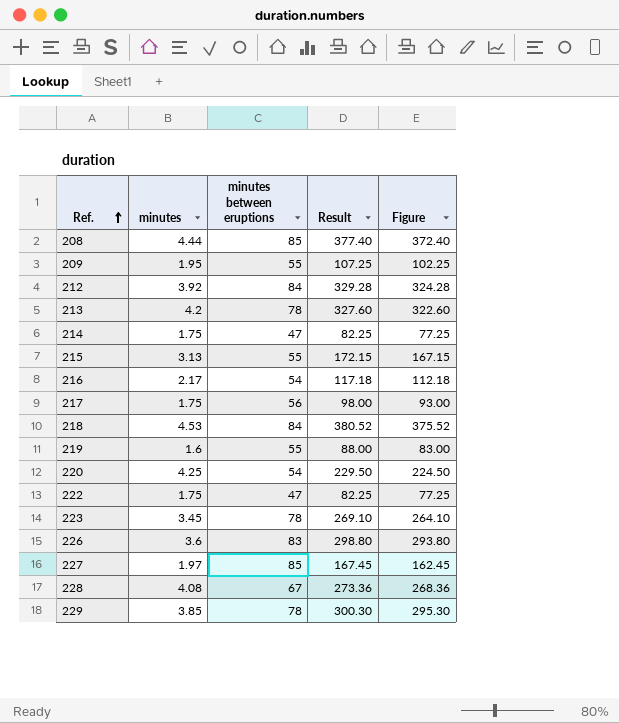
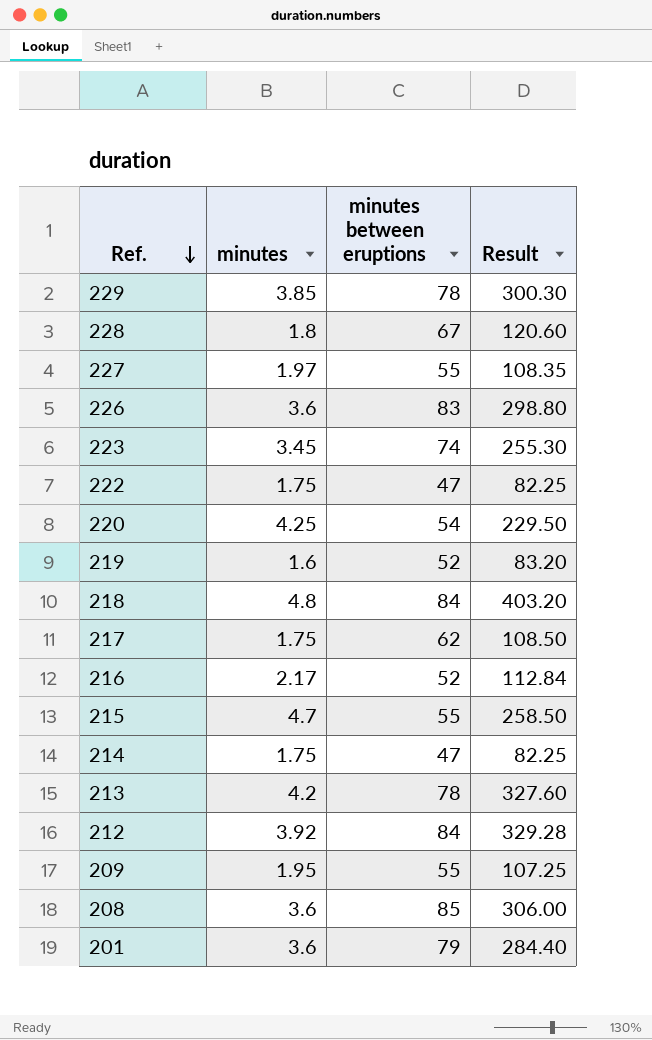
row order: Ref. ascending -> Ref. descending
column Figure | formula: [Result] - 5 -> none
228 | minutes: 4.08 -> 1.8
228 | Result: 273.36 -> 120.60
227 | minutes between eruptions: 85 -> 55
227 | Result: 167.45 -> 108.35
223 | minutes between eruptions: 78 -> 74
223 | Result: 269.10 -> 255.30
219 | minutes between eruptions: 55 -> 52
219 | Result: 88.00 -> 83.20
218 | minutes: 4.53 -> 4.8
218 | Result: 380.52 -> 403.20
217 | minutes between eruptions: 56 -> 62
217 | Result: 98.00 -> 108.50
216 | minutes between eruptions: 54 -> 52
216 | Result: 117.18 -> 112.84
215 | minutes: 3.13 -> 4.7
215 | Result: 172.15 -> 258.50
208 | minutes: 4.44 -> 3.6
208 | Result: 377.40 -> 306.00
row 201: none -> 3.6 | 79 | 284.40

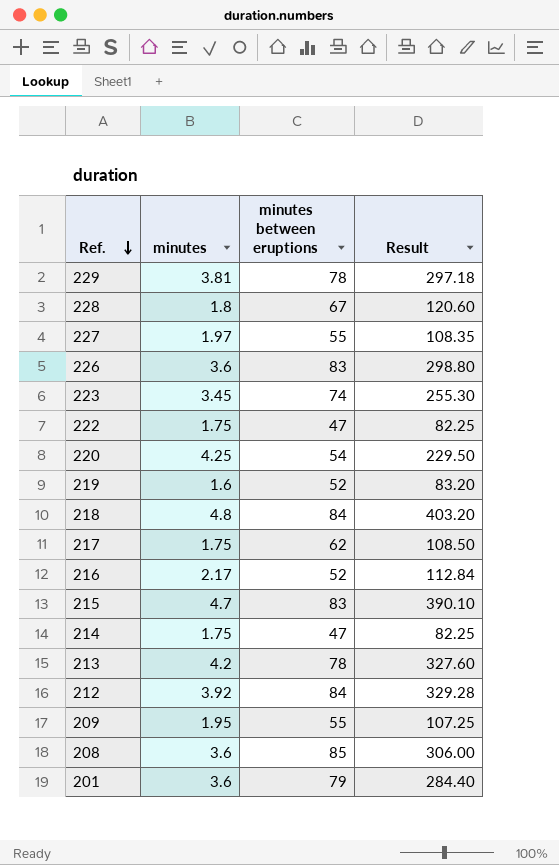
229 | minutes: 3.85 -> 3.81
229 | Result: 300.30 -> 297.18
215 | minutes between eruptions: 55 -> 83
215 | Result: 258.50 -> 390.10

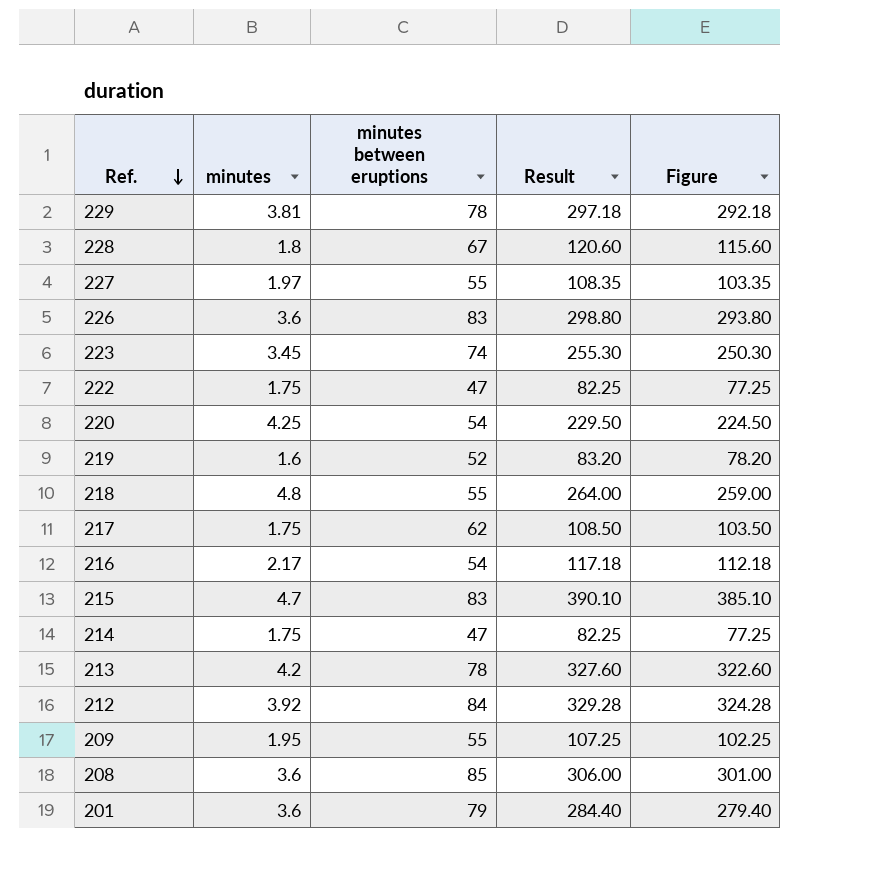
column Figure | formula: none -> [Result] - 5
218 | minutes between eruptions: 84 -> 55
218 | Result: 403.20 -> 264.00
216 | minutes between eruptions: 52 -> 54
216 | Result: 112.84 -> 117.18

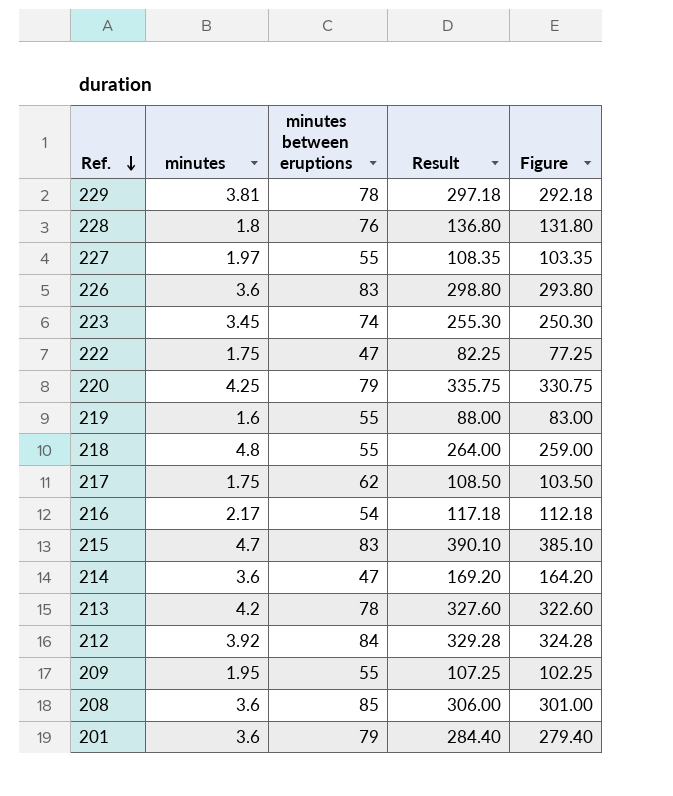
228 | minutes between eruptions: 67 -> 76
228 | Result: 120.60 -> 136.80
228 | Figure: 115.60 -> 131.80
220 | minutes between eruptions: 54 -> 79
220 | Result: 229.50 -> 335.75
220 | Figure: 224.50 -> 330.75
219 | minutes between eruptions: 52 -> 55
219 | Result: 83.20 -> 88.00
219 | Figure: 78.20 -> 83.00
214 | minutes: 1.75 -> 3.6
214 | Result: 82.25 -> 169.20
214 | Figure: 77.25 -> 164.20

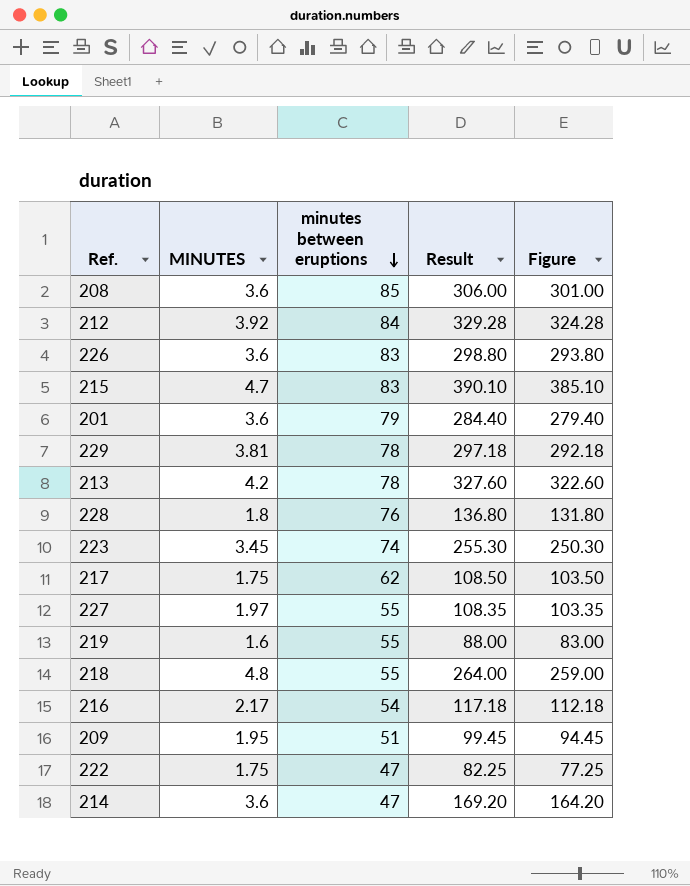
row order: Ref. descending -> minutes between eruptions descending
column name: minutes -> MINUTES
row 220: 4.25 | 79 | 335.75 | 330.75 -> none
209 | minutes between eruptions: 55 -> 51
209 | Result: 107.25 -> 99.45
209 | Figure: 102.25 -> 94.45

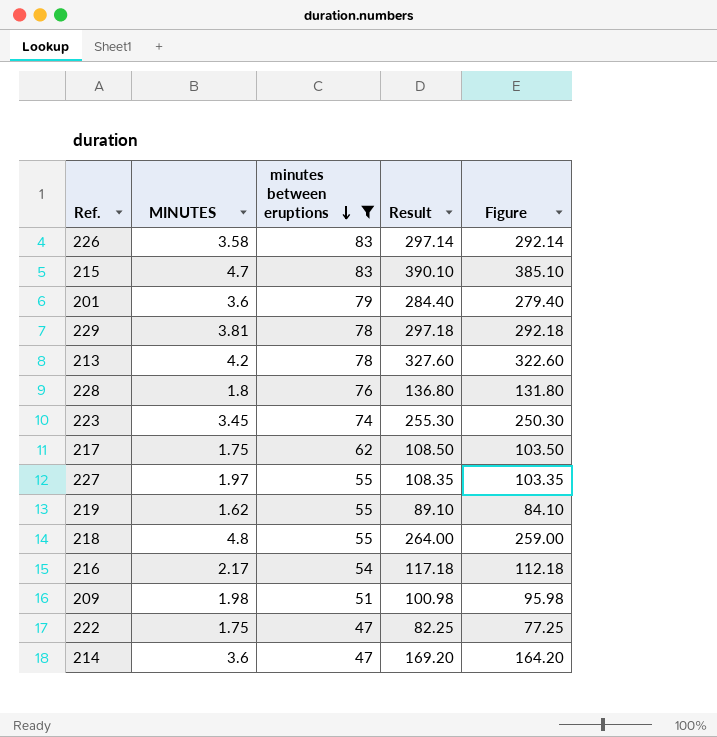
filter: none -> minutes between eruptions <= 83
226 | MINUTES: 3.6 -> 3.58
226 | Result: 298.80 -> 297.14
226 | Figure: 293.80 -> 292.14
219 | MINUTES: 1.6 -> 1.62
219 | Result: 88.00 -> 89.10
219 | Figure: 83.00 -> 84.10
209 | MINUTES: 1.95 -> 1.98
209 | Result: 99.45 -> 100.98
209 | Figure: 94.45 -> 95.98

